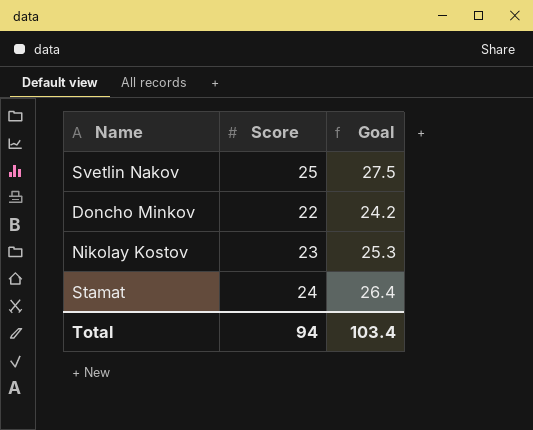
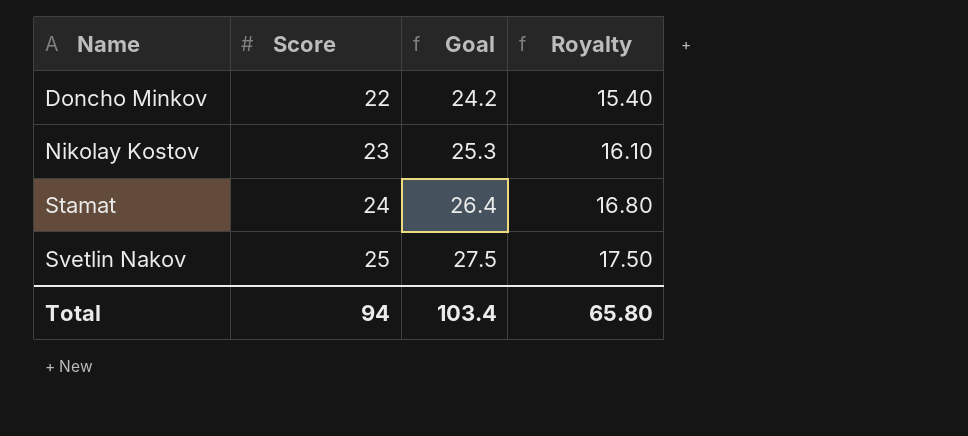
row order: none -> Name ascending
column Royalty | formula: none -> [Score] * 0.7

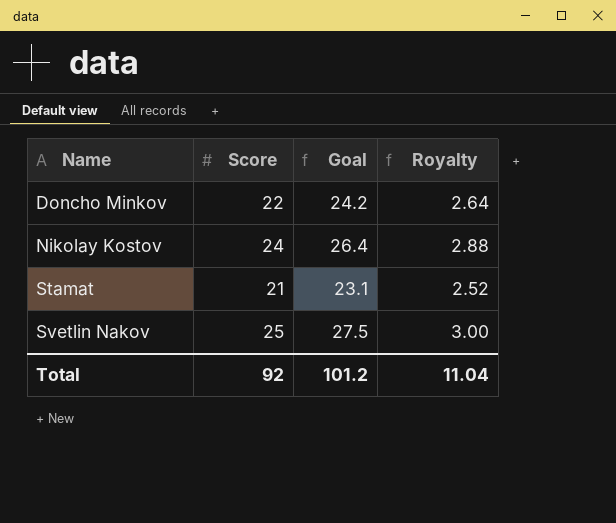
column Royalty | formula: [Score] * 0.7 -> [Score] * 0.12
Nikolay Kostov | Score: 23 -> 24
Nikolay Kostov | Goal: 25.3 -> 26.4
Stamat | Score: 24 -> 21
Stamat | Goal: 26.4 -> 23.1
Total | Score: 94 -> 92
Total | Goal: 103.4 -> 101.2
Total | Royalty: 65.80 -> 11.04

